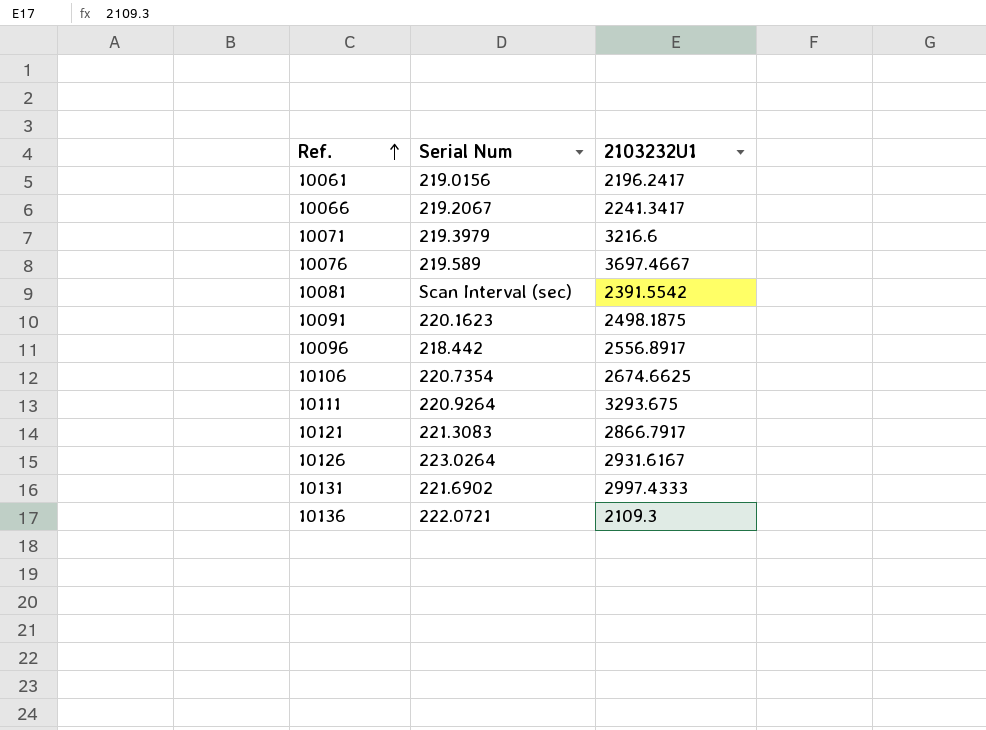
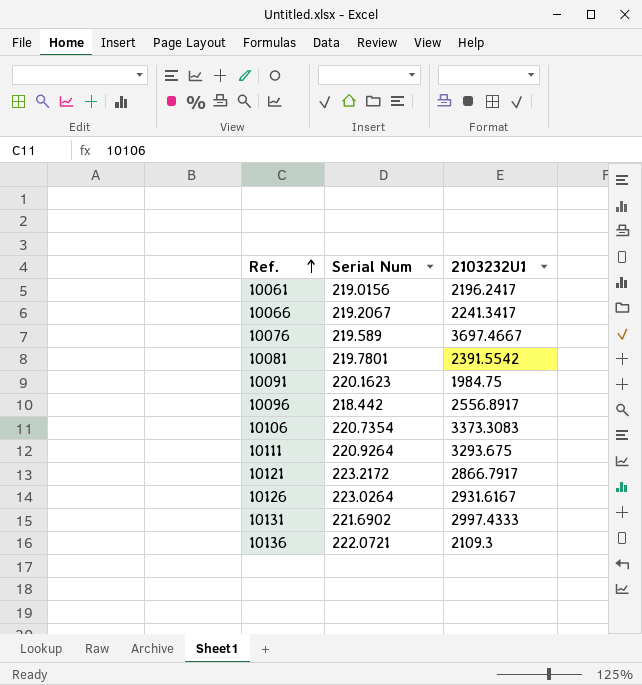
row 10071: 219.3979 | 3216.6 -> none
10081 | Serial Num: Scan Interval (sec) -> 219.7801
10091 | 2103232U1: 2498.1875 -> 1984.75
10106 | 2103232U1: 2674.6625 -> 3373.3083
10121 | Serial Num: 221.3083 -> 223.2172

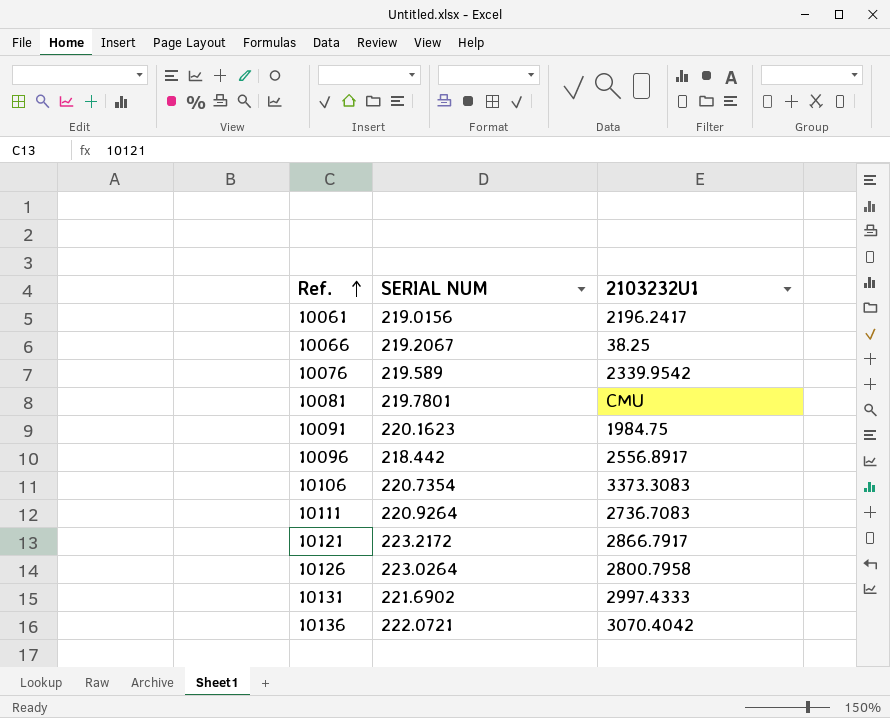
column name: Serial Num -> SERIAL NUM
10066 | 2103232U1: 2241.3417 -> 38.25
10076 | 2103232U1: 3697.4667 -> 2339.9542
10081 | 2103232U1: 2391.5542 -> CMU
10111 | 2103232U1: 3293.675 -> 2736.7083
10126 | 2103232U1: 2931.6167 -> 2800.7958
10136 | 2103232U1: 2109.3 -> 3070.4042

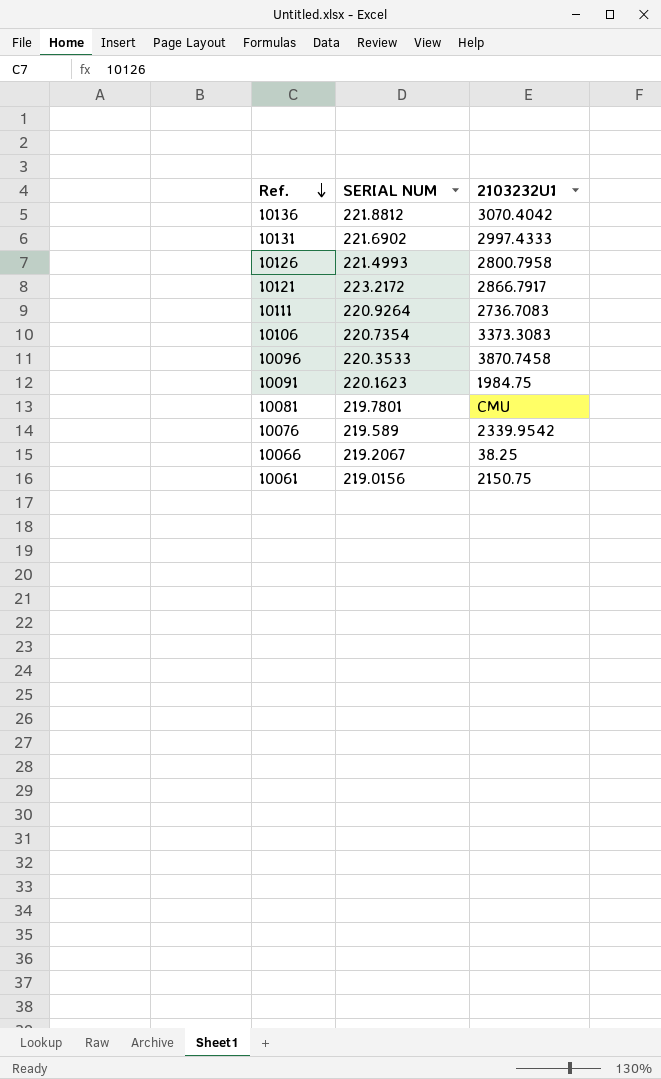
row order: Ref. ascending -> Ref. descending
10136 | SERIAL NUM: 222.0721 -> 221.8812
10126 | SERIAL NUM: 223.0264 -> 221.4993
10096 | SERIAL NUM: 218.442 -> 220.3533
10096 | 2103232U1: 2556.8917 -> 3870.7458
10061 | 2103232U1: 2196.2417 -> 2150.75

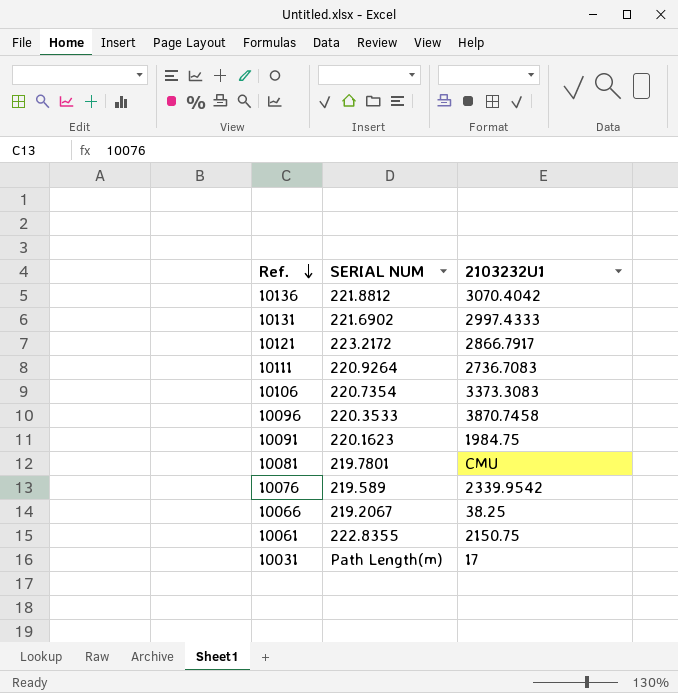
row 10126: 221.4993 | 2800.7958 -> none
10061 | SERIAL NUM: 219.0156 -> 222.8355
row 10031: none -> Path Length(m) | 17

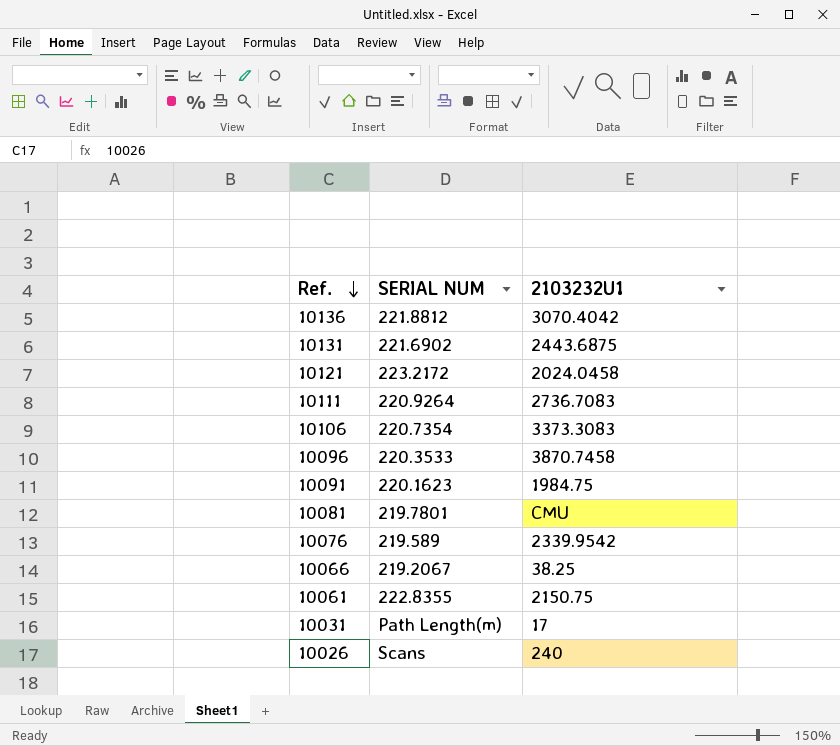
10131 | 2103232U1: 2997.4333 -> 2443.6875
10121 | 2103232U1: 2866.7917 -> 2024.0458
row 10026: none -> Scans | 240

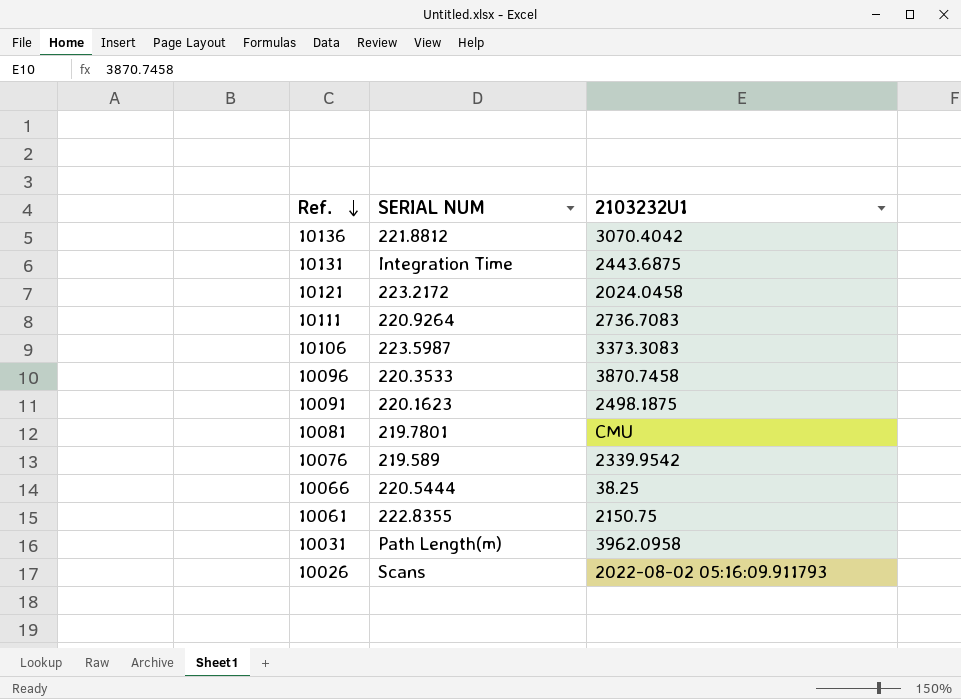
10131 | SERIAL NUM: 221.6902 -> Integration Time
10106 | SERIAL NUM: 220.7354 -> 223.5987
10091 | 2103232U1: 1984.75 -> 2498.1875
10066 | SERIAL NUM: 219.2067 -> 220.5444
10031 | 2103232U1: 17 -> 3962.0958
10026 | 2103232U1: 240 -> 2022-08-02 05:16:09.911793

